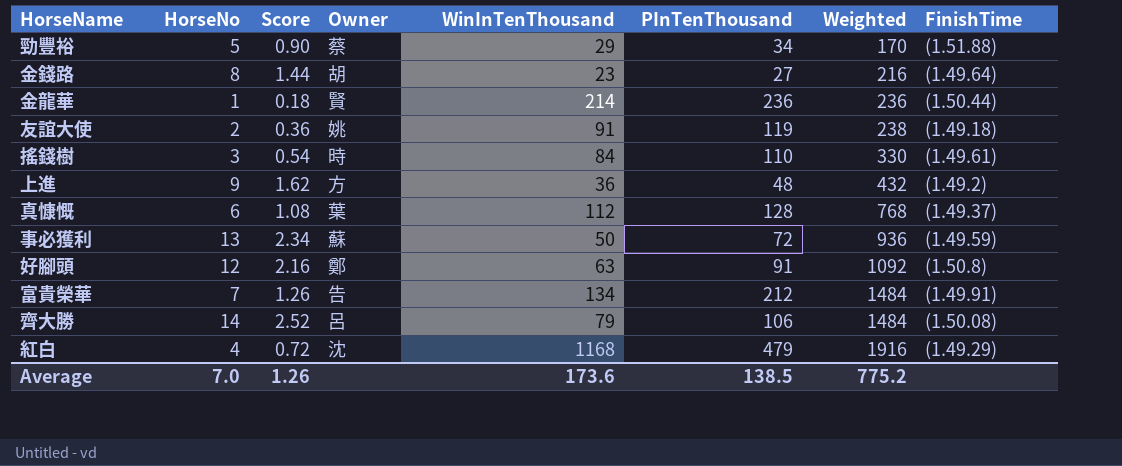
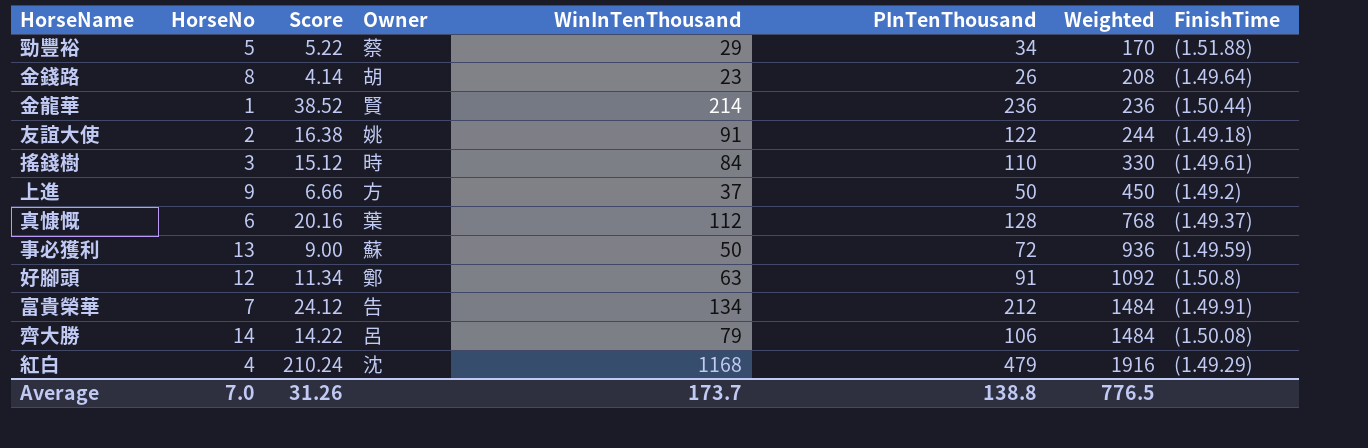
column Score | formula: [HorseNo] * 0.18 -> [WinInTenThousand] * 0.18
金錢路 | PInTenThousand: 27 -> 26
金錢路 | Weighted: 216 -> 208
友誼大使 | PInTenThousand: 119 -> 122
友誼大使 | Weighted: 238 -> 244
上進 | WinInTenThousand: 36 -> 37
上進 | PInTenThousand: 48 -> 50
上進 | Weighted: 432 -> 450
Average | Score: 1.26 -> 31.26
Average | WinInTenThousand: 173.6 -> 173.7
Average | PInTenThousand: 138.5 -> 138.8
Average | Weighted: 775.2 -> 776.5

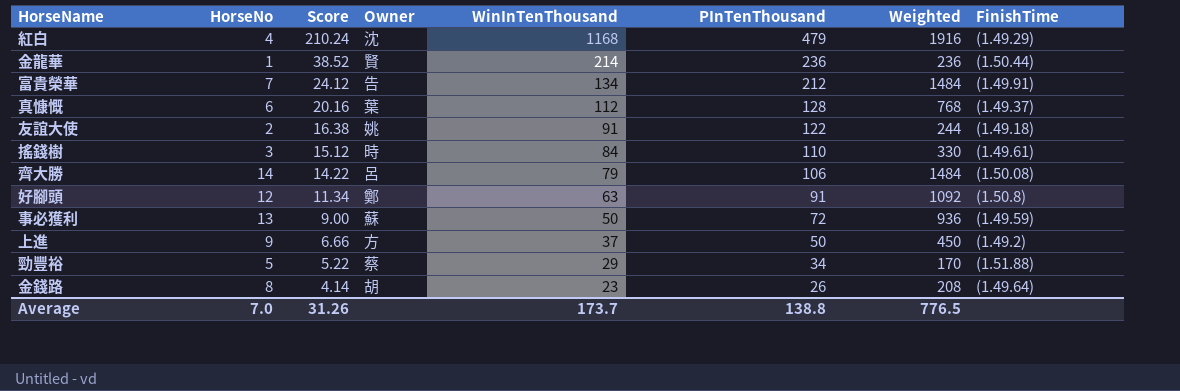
row order: Weighted ascending -> Score descending

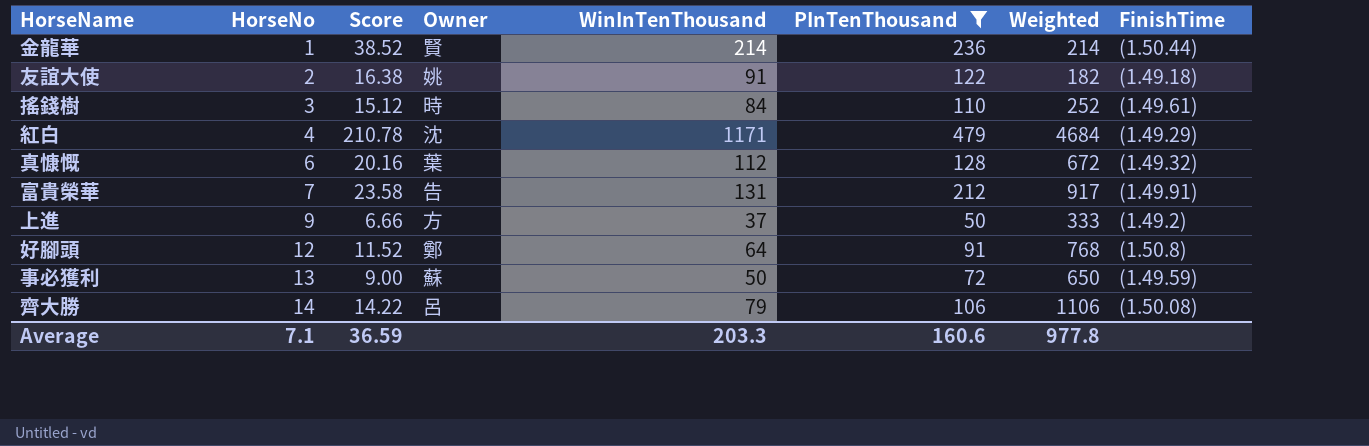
filter: none -> PInTenThousand >= 50
row order: Score descending -> HorseNo ascending
column Weighted | formula: [HorseNo] * [PInTenThousand] -> [HorseNo] * [WinInTenThousand]
紅白 | Score: 210.24 -> 210.78
紅白 | WinInTenThousand: 1168 -> 1171
真慷慨 | FinishTime: (1.49.37) -> (1.49.32)
富貴榮華 | Score: 24.12 -> 23.58
富貴榮華 | WinInTenThousand: 134 -> 131
好腳頭 | Score: 11.34 -> 11.52
好腳頭 | WinInTenThousand: 63 -> 64
Average | HorseNo: 7.0 -> 7.1
Average | Score: 31.26 -> 36.59
Average | WinInTenThousand: 173.7 -> 203.3
Average | PInTenThousand: 138.8 -> 160.6
Average | Weighted: 776.5 -> 977.8

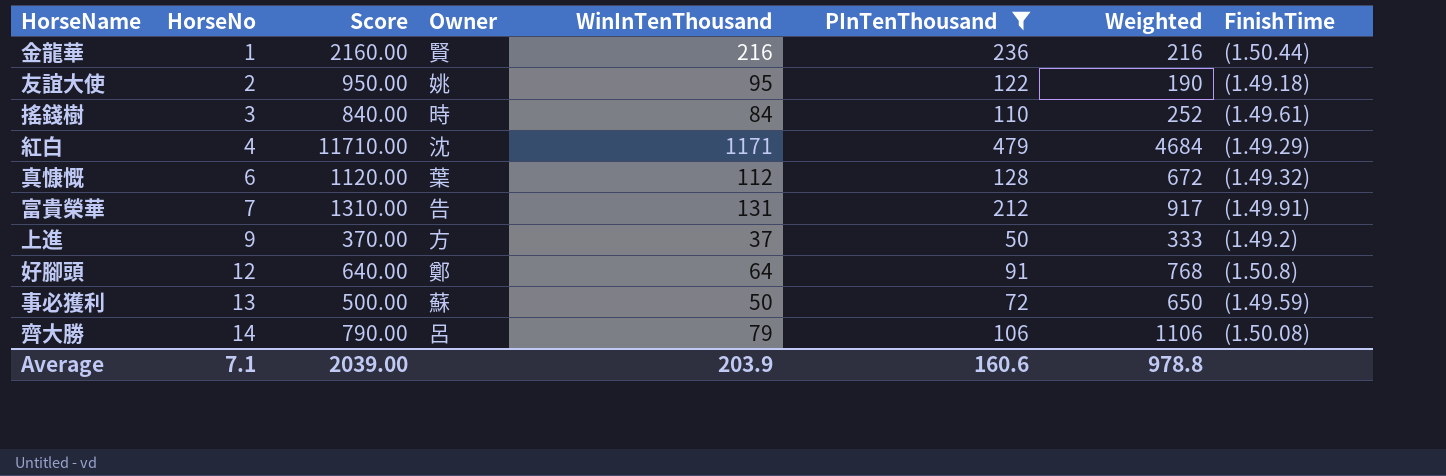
column Score | formula: [WinInTenThousand] * 0.18 -> [WinInTenThousand] * 10
金龍華 | WinInTenThousand: 214 -> 216
金龍華 | Weighted: 214 -> 216
友誼大使 | WinInTenThousand: 91 -> 95
友誼大使 | Weighted: 182 -> 190
Average | Score: 36.59 -> 2039.00
Average | WinInTenThousand: 203.3 -> 203.9
Average | Weighted: 977.8 -> 978.8

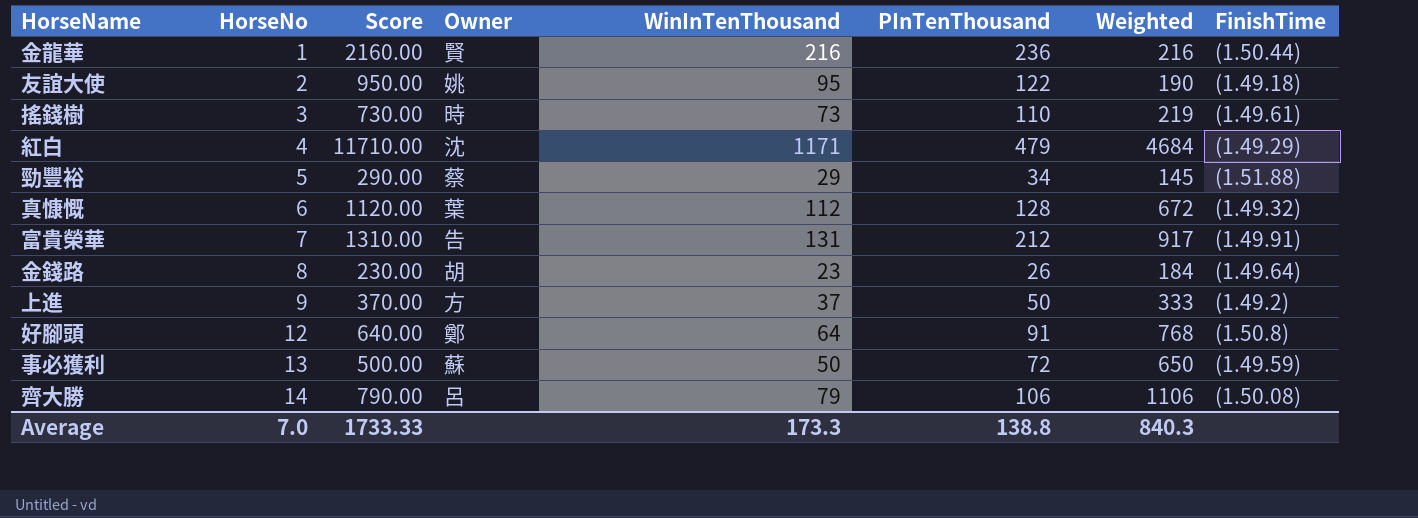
filter: PInTenThousand >= 50 -> none
搖錢樹 | Score: 840.00 -> 730.00
搖錢樹 | WinInTenThousand: 84 -> 73
搖錢樹 | Weighted: 252 -> 219
Average | HorseNo: 7.1 -> 7.0
Average | Score: 2039.00 -> 1733.33
Average | WinInTenThousand: 203.9 -> 173.3
Average | PInTenThousand: 160.6 -> 138.8
Average | Weighted: 978.8 -> 840.3

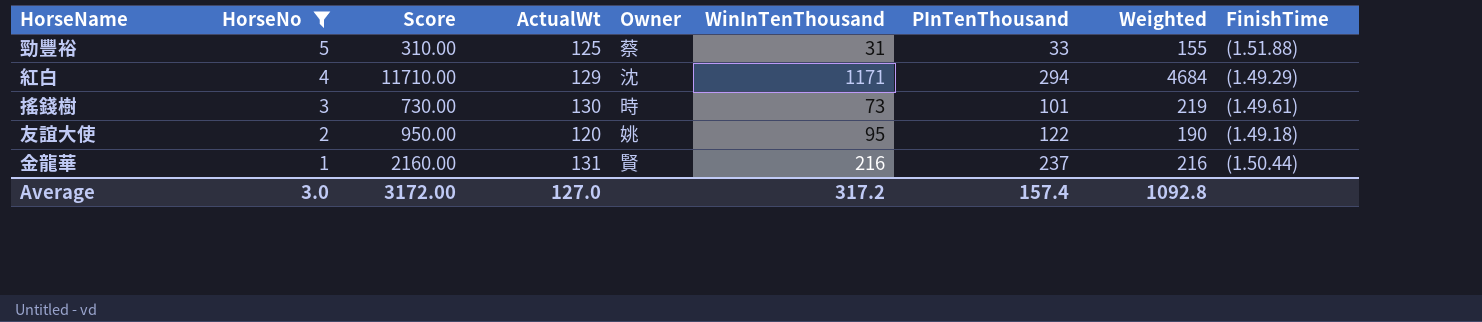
filter: none -> HorseNo <= 5
row order: HorseNo ascending -> HorseNo descending
column ActualWt | position: none -> 4
勁豐裕 | Score: 290.00 -> 310.00
勁豐裕 | WinInTenThousand: 29 -> 31
勁豐裕 | PInTenThousand: 34 -> 33
勁豐裕 | Weighted: 145 -> 155
紅白 | PInTenThousand: 479 -> 294
搖錢樹 | PInTenThousand: 110 -> 101
金龍華 | PInTenThousand: 236 -> 237
Average | HorseNo: 7.0 -> 3.0
Average | Score: 1733.33 -> 3172.00
Average | WinInTenThousand: 173.3 -> 317.2
Average | PInTenThousand: 138.8 -> 157.4
Average | Weighted: 840.3 -> 1092.8

